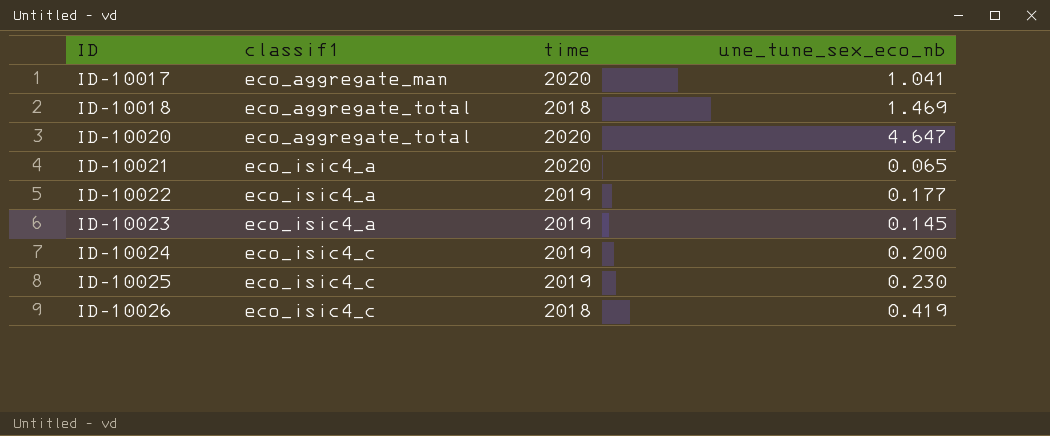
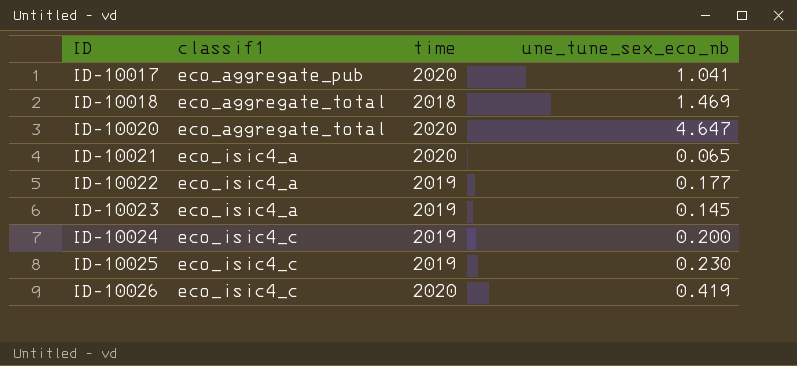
ID-10017 | classif1: eco_aggregate_man -> eco_aggregate_pub
ID-10026 | time: 2018 -> 2020

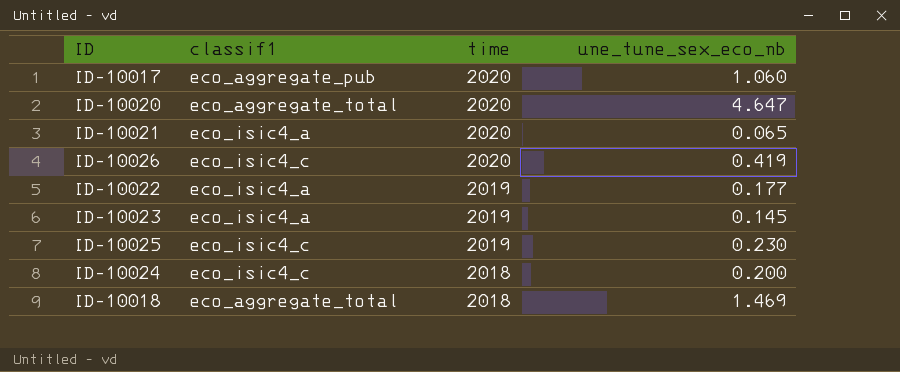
row order: ID ascending -> time descending
ID-10017 | une_tune_sex_eco_nb: 1.041 -> 1.060
ID-10024 | time: 2019 -> 2018

